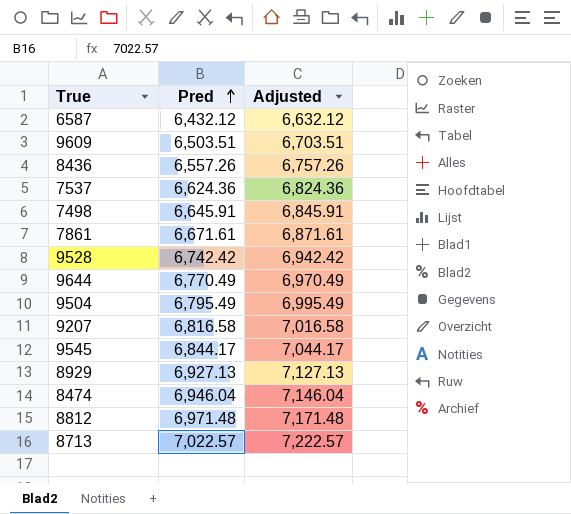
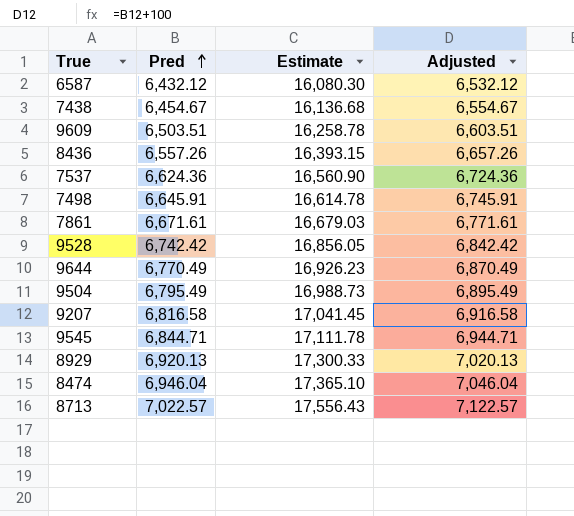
column Estimate | formula: none -> [Pred] * 2.5
column Adjusted | formula: [Pred] + 200 -> [Pred] + 100
row 8812: 6,971.48 | 7,171.48 -> none
row 7438: none -> 6,454.67 | 16,136.68 | 6,554.67
9545 | Pred: 6,844.17 -> 6,844.71
8929 | Pred: 6,927.13 -> 6,920.13

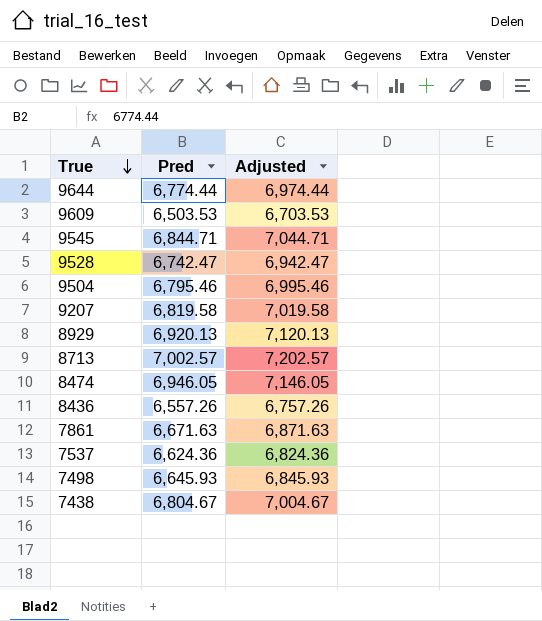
row order: Pred ascending -> True descending
column Estimate | formula: [Pred] * 2.5 -> none
column Adjusted | formula: [Pred] + 100 -> [Pred] + 200
row 6587: 6,432.12 | 16,080.30 | 6,532.12 -> none
9644 | Pred: 6,770.49 -> 6,774.44
9609 | Pred: 6,503.51 -> 6,503.53
9528 | Pred: 6,742.42 -> 6,742.47
9504 | Pred: 6,795.49 -> 6,795.46
9207 | Pred: 6,816.58 -> 6,819.58
8713 | Pred: 7,022.57 -> 7,002.57
8474 | Pred: 6,946.04 -> 6,946.05
7861 | Pred: 6,671.61 -> 6,671.63
7498 | Pred: 6,645.91 -> 6,645.93
7438 | Pred: 6,454.67 -> 6,804.67

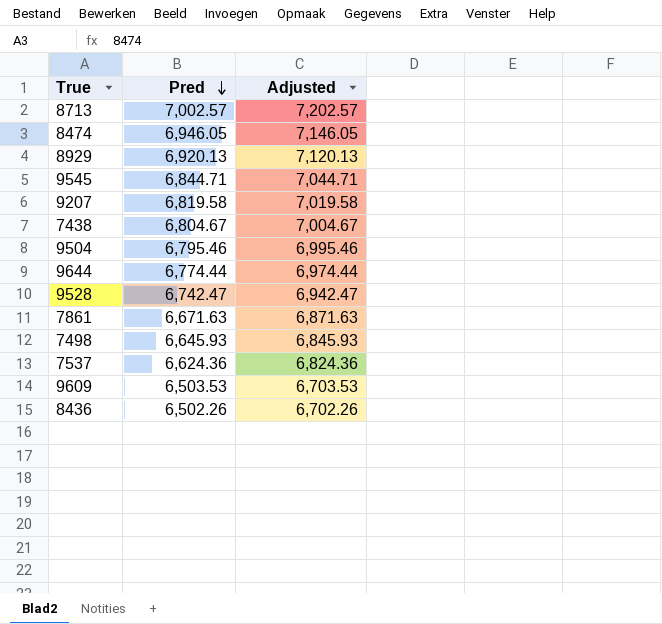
row order: True descending -> Pred descending
8436 | Pred: 6,557.26 -> 6,502.26
8436 | Adjusted: 6,757.26 -> 6,702.26

